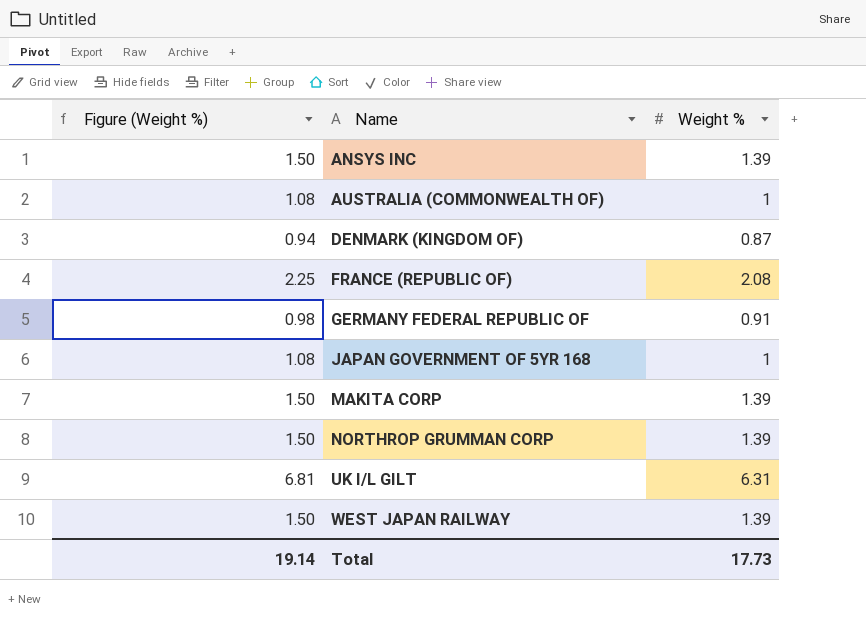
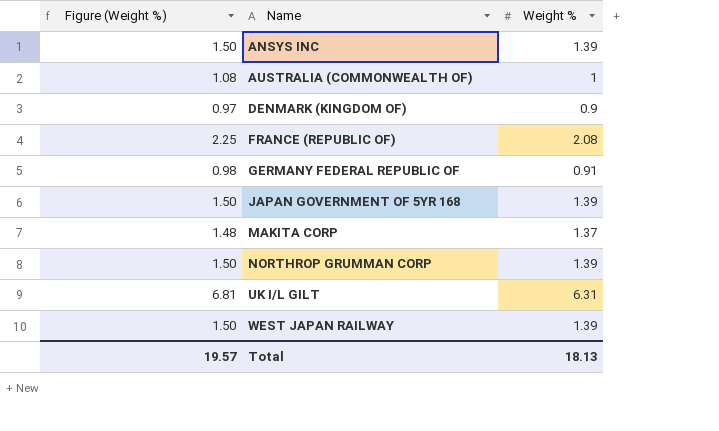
DENMARK (KINGDOM OF) | Figure (Weight %): 0.94 -> 0.97
DENMARK (KINGDOM OF) | Weight %: 0.87 -> 0.9
JAPAN GOVERNMENT OF 5YR 168 | Figure (Weight %): 1.08 -> 1.50
JAPAN GOVERNMENT OF 5YR 168 | Weight %: 1 -> 1.39
MAKITA CORP | Figure (Weight %): 1.50 -> 1.48
MAKITA CORP | Weight %: 1.39 -> 1.37
Total | Figure (Weight %): 19.14 -> 19.57
Total | Weight %: 17.73 -> 18.13

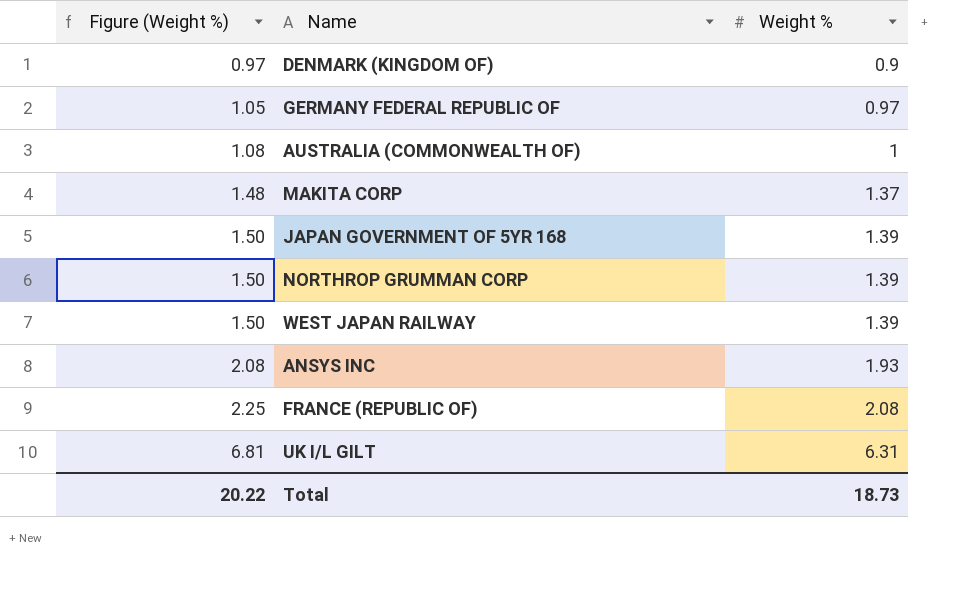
row order: Name ascending -> Figure (Weight %) ascending
GERMANY FEDERAL REPUBLIC OF | Figure (Weight %): 0.98 -> 1.05
GERMANY FEDERAL REPUBLIC OF | Weight %: 0.91 -> 0.97
ANSYS INC | Figure (Weight %): 1.50 -> 2.08
ANSYS INC | Weight %: 1.39 -> 1.93
Total | Figure (Weight %): 19.57 -> 20.22
Total | Weight %: 18.13 -> 18.73

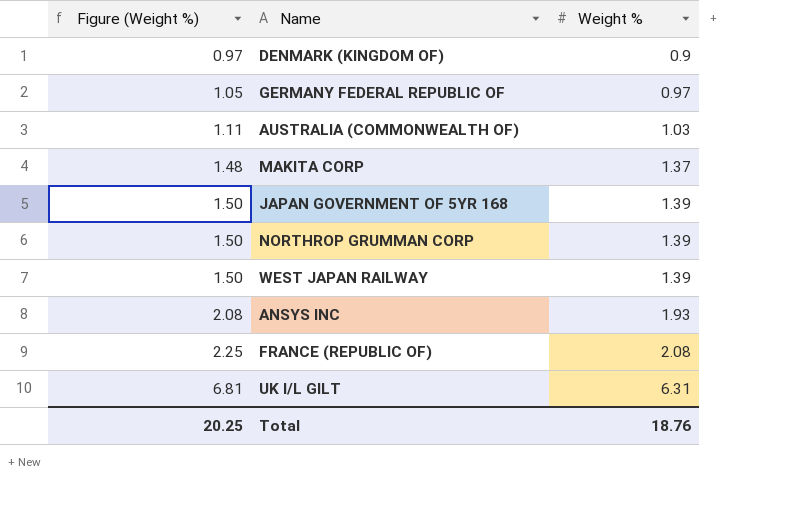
AUSTRALIA (COMMONWEALTH OF) | Figure (Weight %): 1.08 -> 1.11
AUSTRALIA (COMMONWEALTH OF) | Weight %: 1 -> 1.03
Total | Figure (Weight %): 20.22 -> 20.25
Total | Weight %: 18.73 -> 18.76

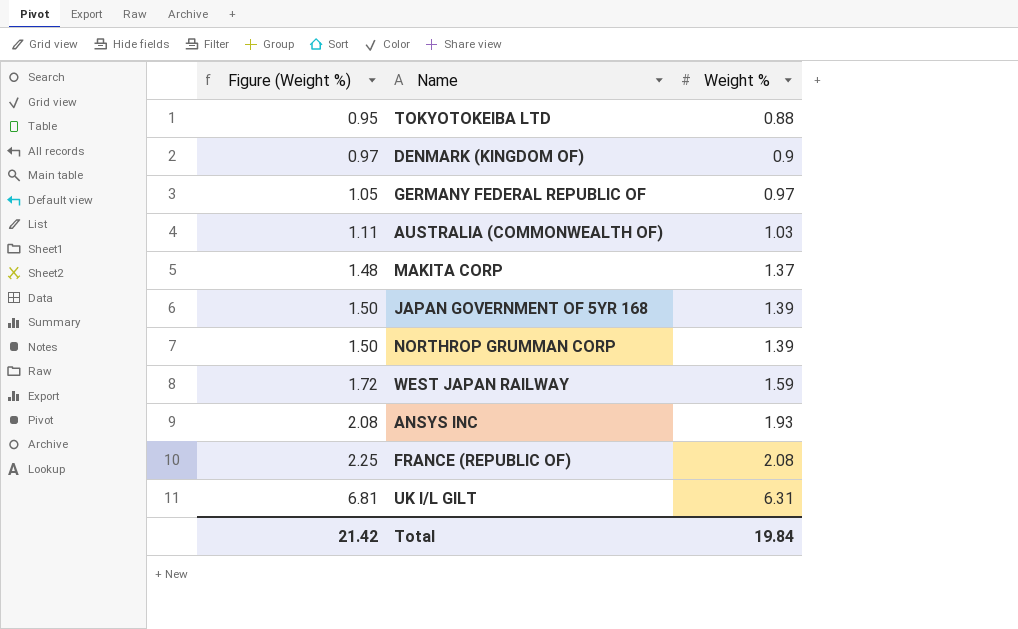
row TOKYOTOKEIBA LTD: none -> 0.95 | 0.88
WEST JAPAN RAILWAY | Figure (Weight %): 1.50 -> 1.72
WEST JAPAN RAILWAY | Weight %: 1.39 -> 1.59
Total | Figure (Weight %): 20.25 -> 21.42
Total | Weight %: 18.76 -> 19.84

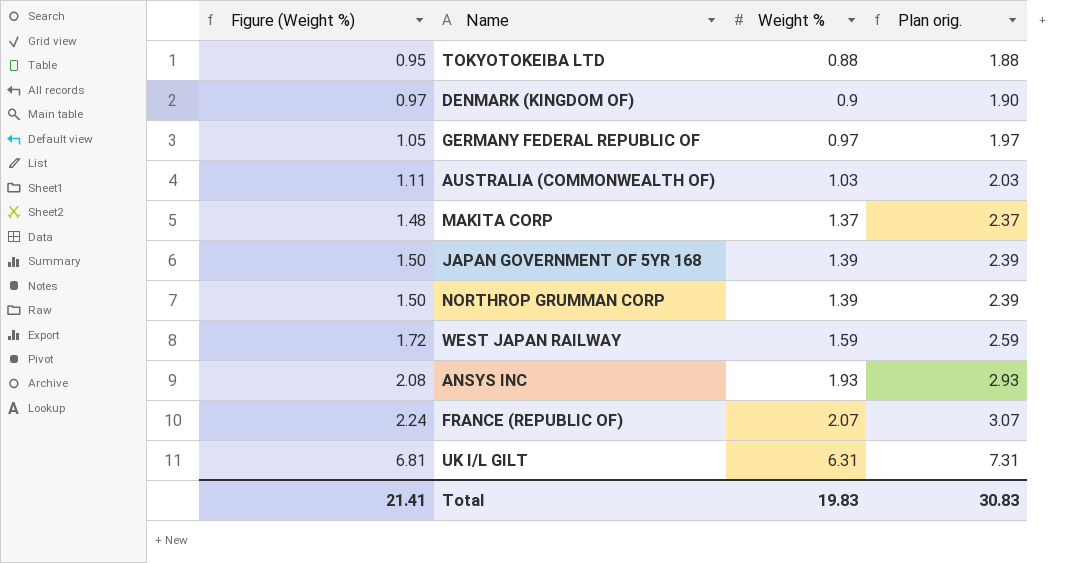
column Plan orig. | formula: none -> [Weight %] + 1
FRANCE (REPUBLIC OF) | Figure (Weight %): 2.25 -> 2.24
FRANCE (REPUBLIC OF) | Weight %: 2.08 -> 2.07
Total | Figure (Weight %): 21.42 -> 21.41
Total | Weight %: 19.84 -> 19.83

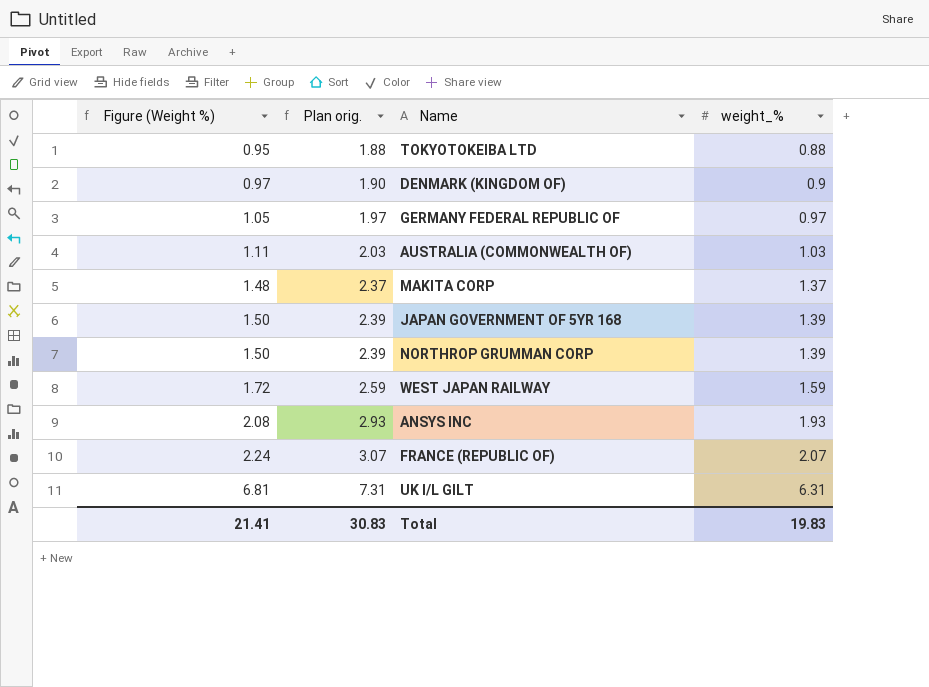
column Plan orig. | position: 4 -> 2
column name: Weight % -> weight_%

